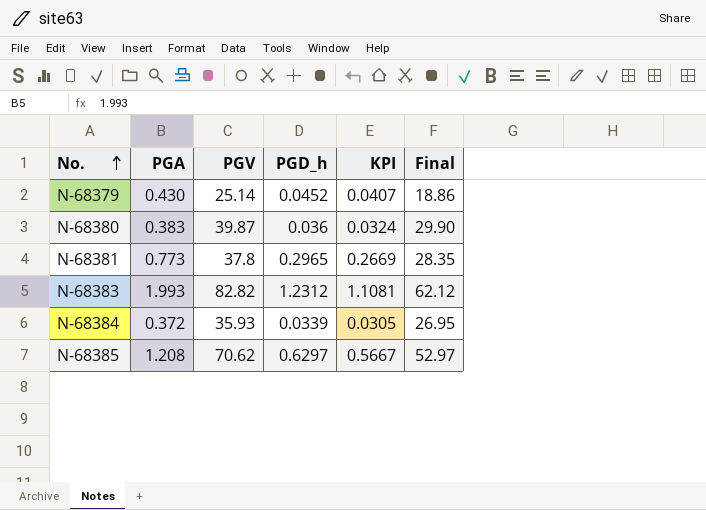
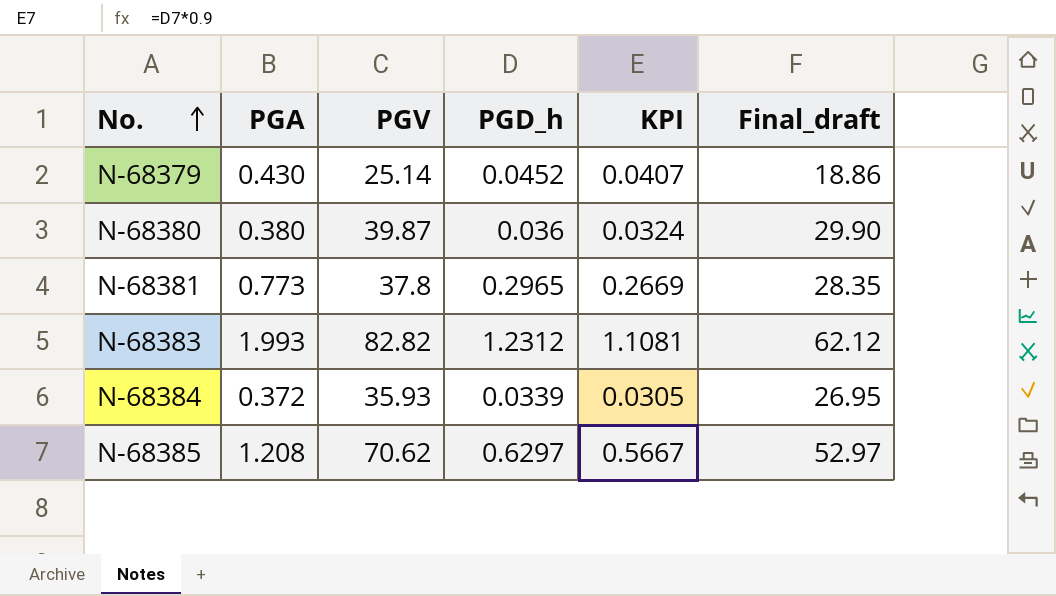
column name: Final -> Final_draft
N-68380 | PGA: 0.383 -> 0.380

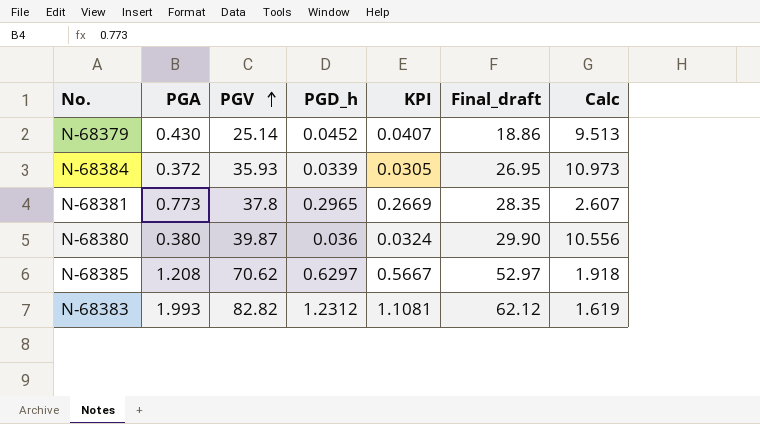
row order: No. ascending -> PGV ascending
column Calc | formula: none -> [PGA] / [PGD_h]

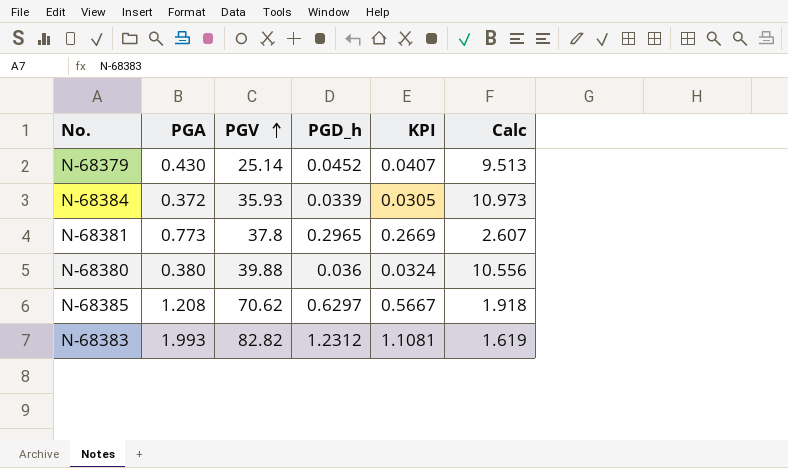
column Final_draft | formula: [PGV] * 0.75 -> none
N-68380 | PGV: 39.87 -> 39.88

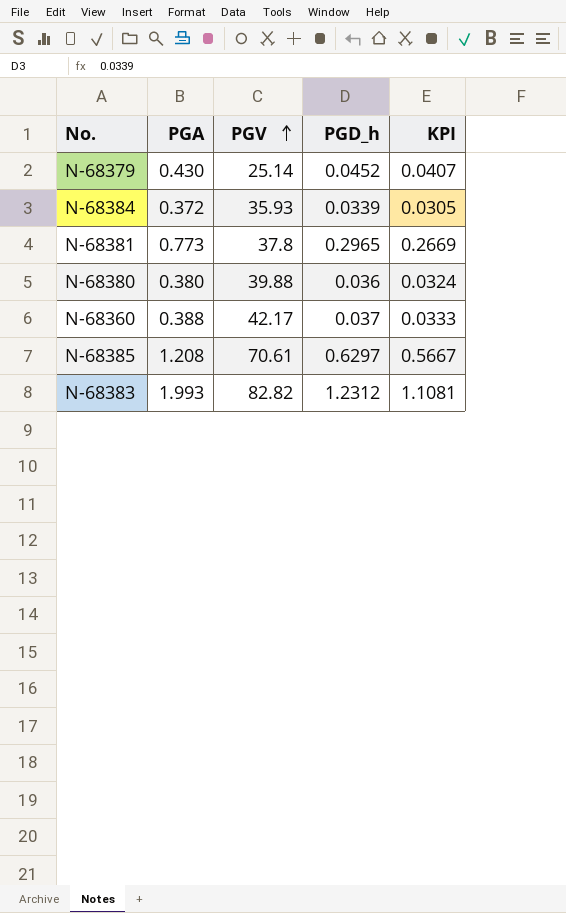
column Calc | formula: [PGA] / [PGD_h] -> none
row N-68360: none -> 0.388 | 42.17 | 0.037 | 0.0333
N-68385 | PGV: 70.62 -> 70.61

